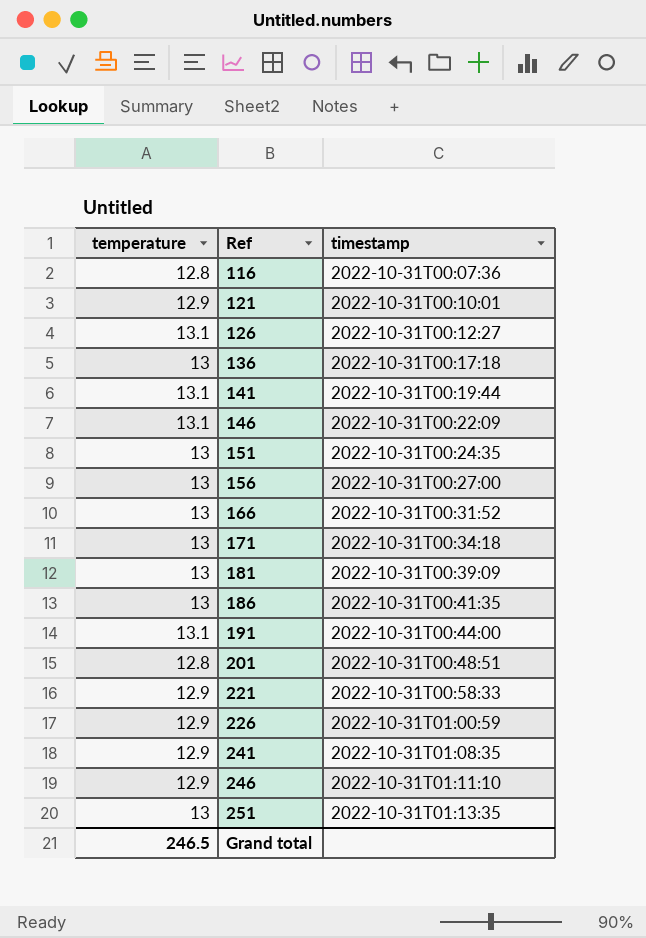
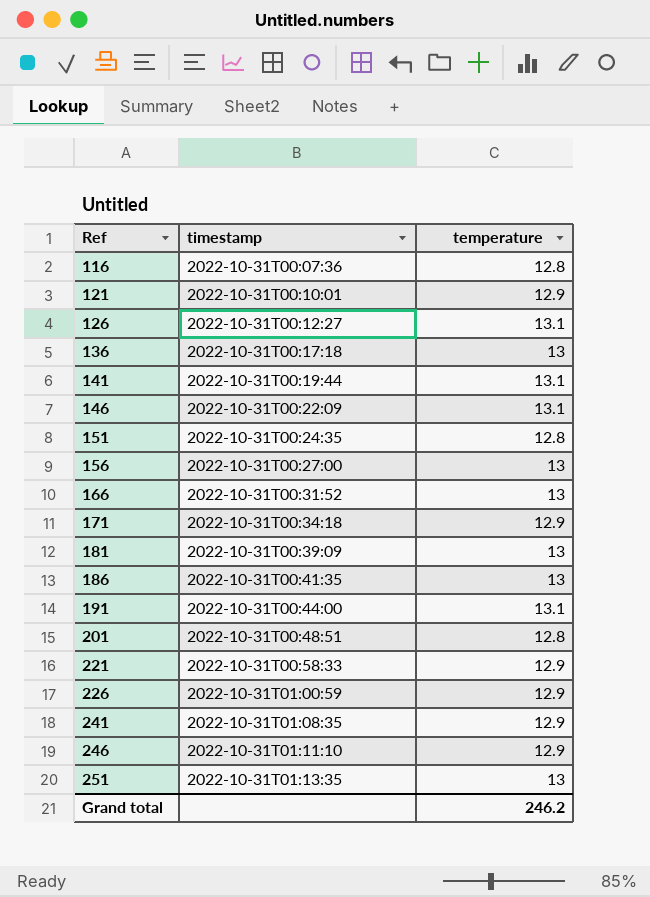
column temperature | position: 1 -> 3
151 | temperature: 13 -> 12.8
171 | temperature: 13 -> 12.9
Grand total | temperature: 246.5 -> 246.2

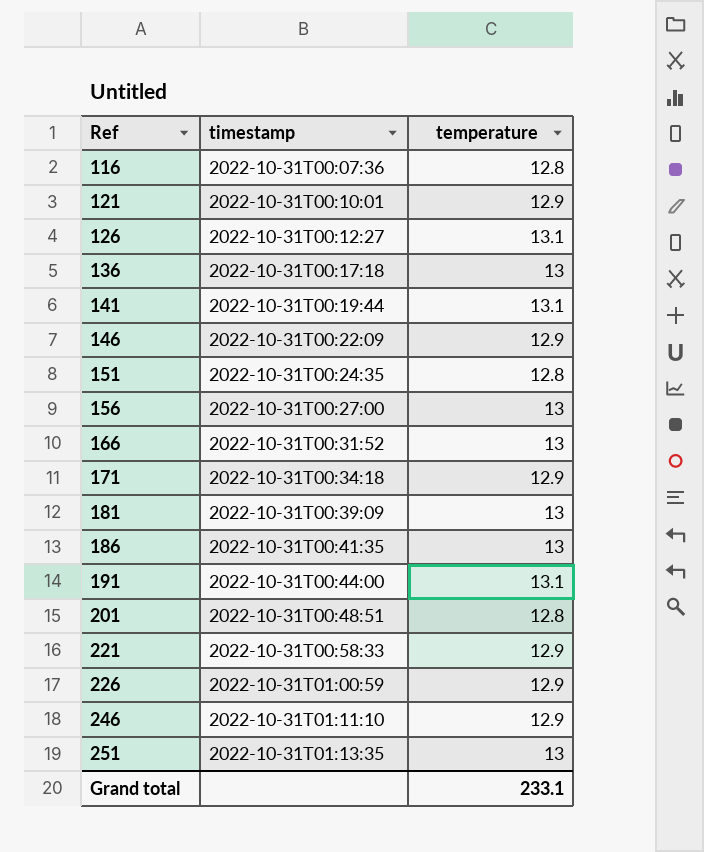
row 241: 2022-10-31T01:08:35 | 12.9 -> none
146 | temperature: 13.1 -> 12.9
Grand total | temperature: 246.2 -> 233.1

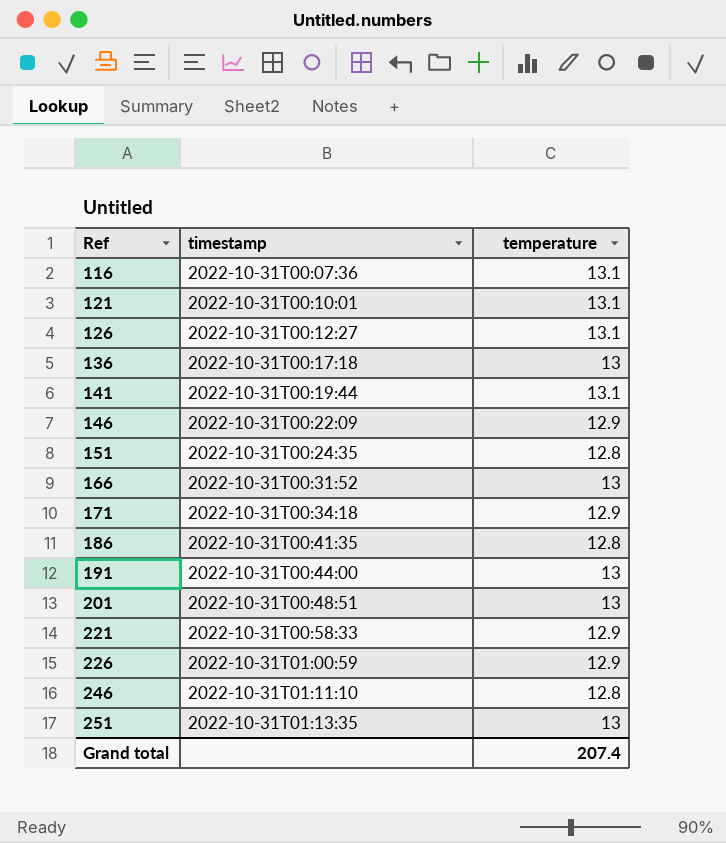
row 156: 2022-10-31T00:27:00 | 13 -> none
row 181: 2022-10-31T00:39:09 | 13 -> none
116 | temperature: 12.8 -> 13.1
121 | temperature: 12.9 -> 13.1
186 | temperature: 13 -> 12.8
191 | temperature: 13.1 -> 13
201 | temperature: 12.8 -> 13
246 | temperature: 12.9 -> 12.8
Grand total | temperature: 233.1 -> 207.4

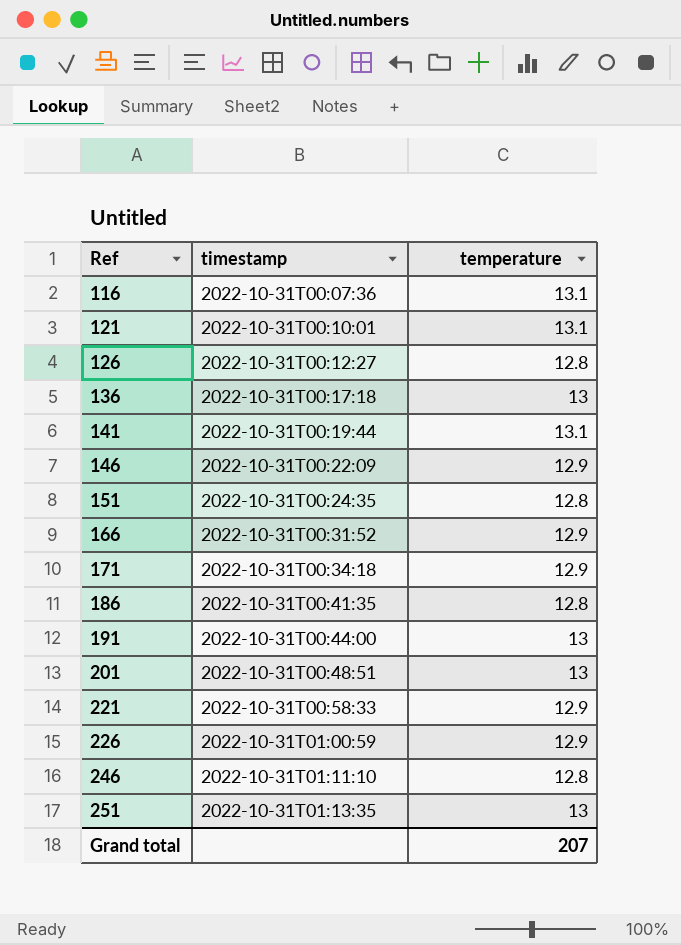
126 | temperature: 13.1 -> 12.8
166 | temperature: 13 -> 12.9
Grand total | temperature: 207.4 -> 207

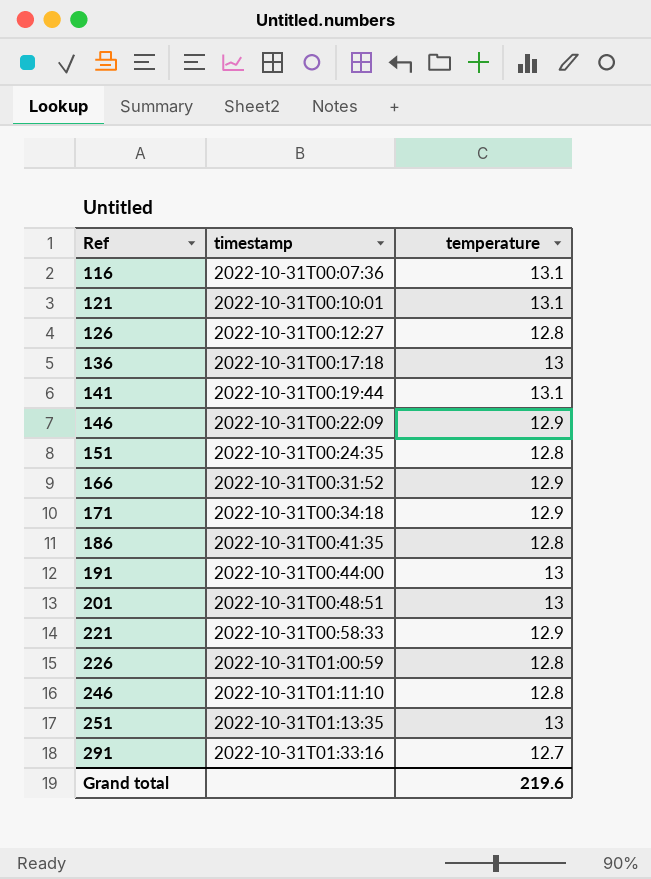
226 | temperature: 12.9 -> 12.8
row 291: none -> 2022-10-31T01:33:16 | 12.7
Grand total | temperature: 207 -> 219.6

